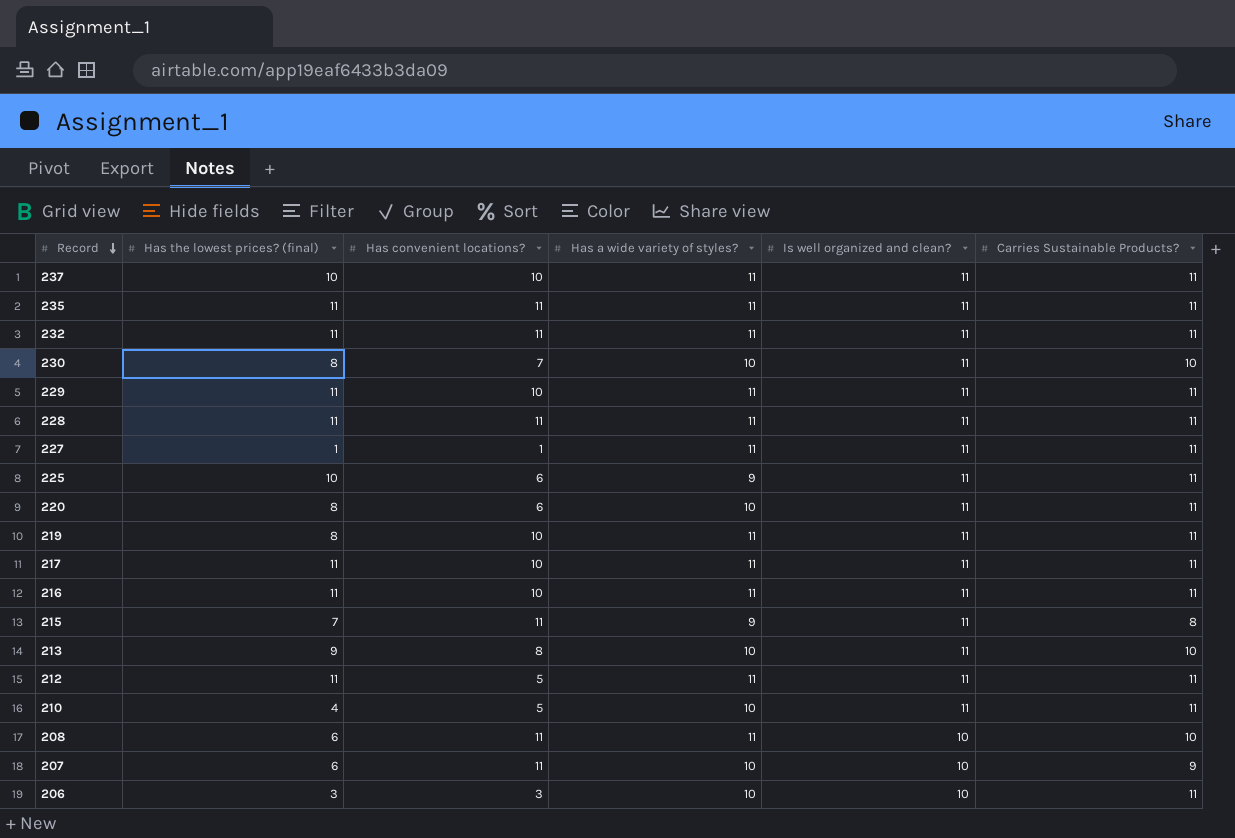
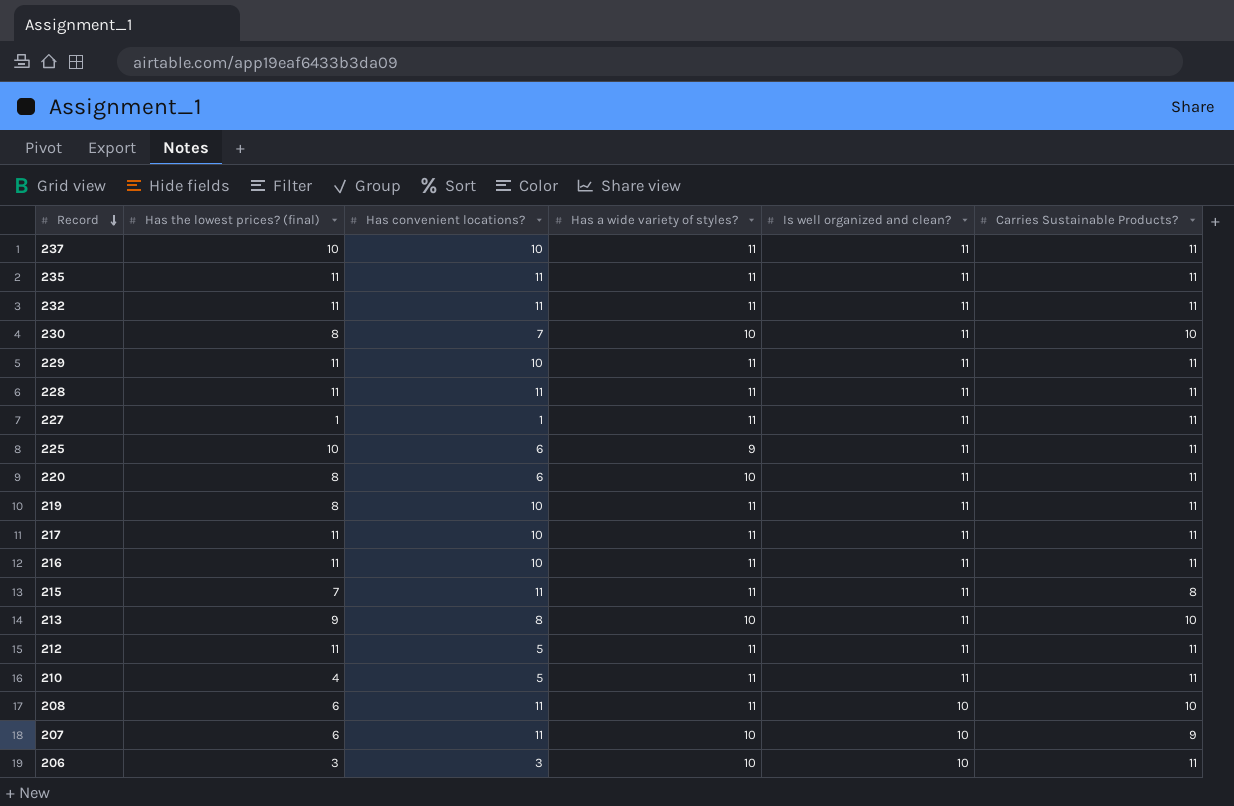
215 | Has a wide variety of styles?: 9 -> 11
210 | Has a wide variety of styles?: 10 -> 11

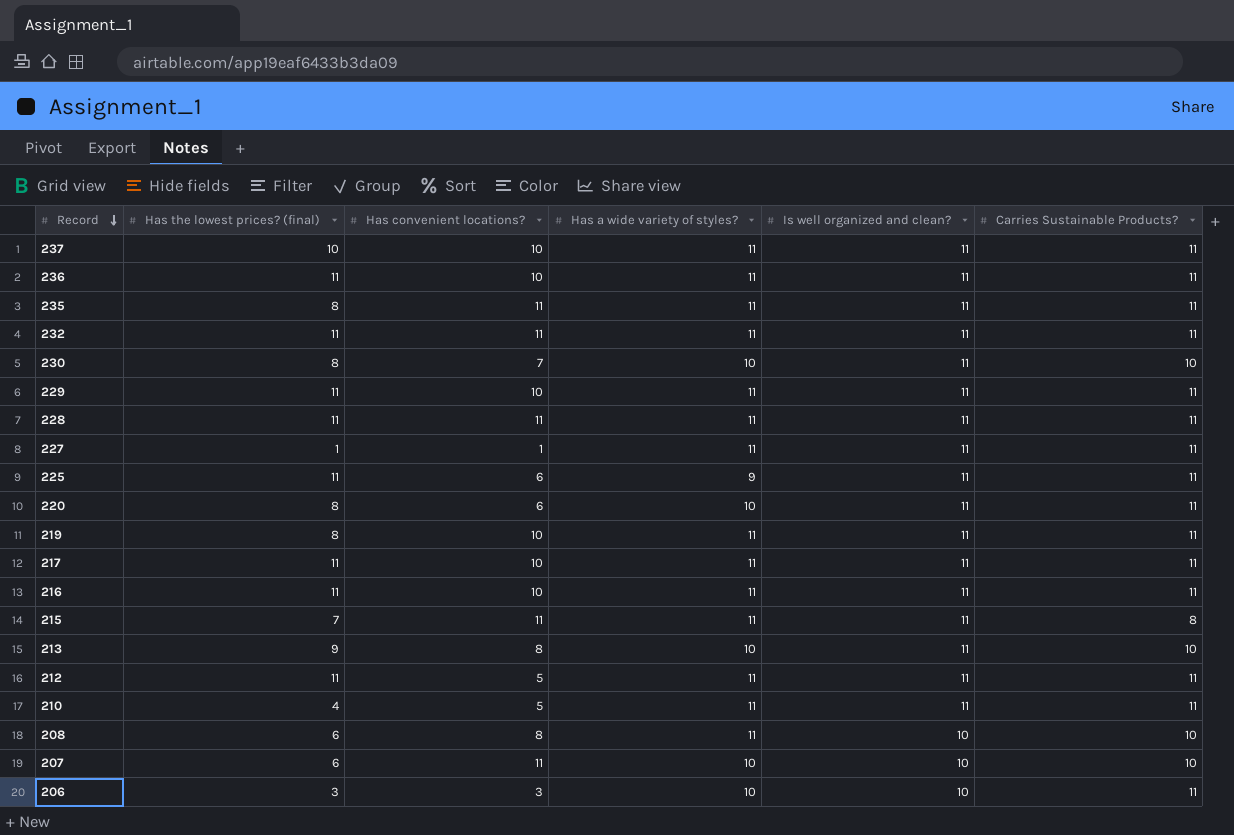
row 236: none -> 11 | 10 | 11 | 11 | 11
235 | Has the lowest prices? (final): 11 -> 8
225 | Has the lowest prices? (final): 10 -> 11
208 | Has convenient locations?: 11 -> 8
207 | Carries Sustainable Products?: 9 -> 10

